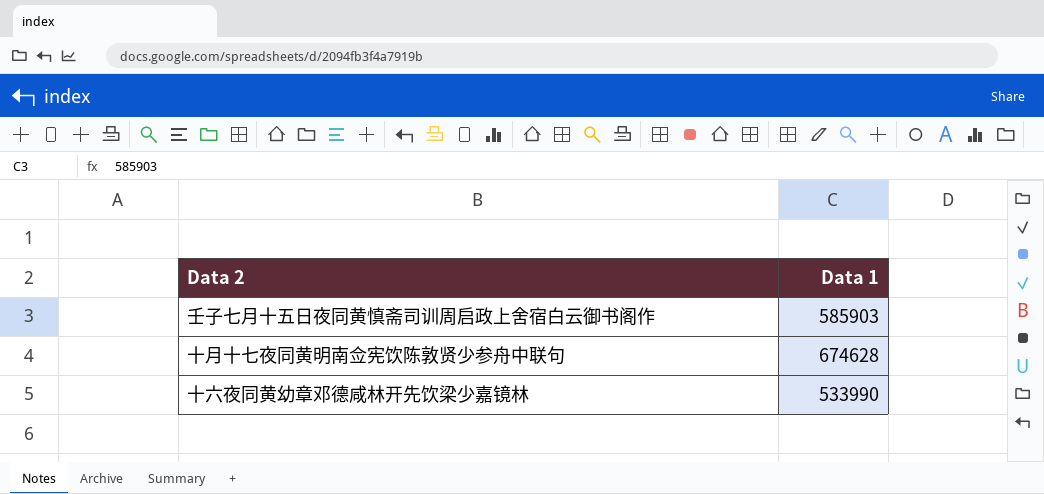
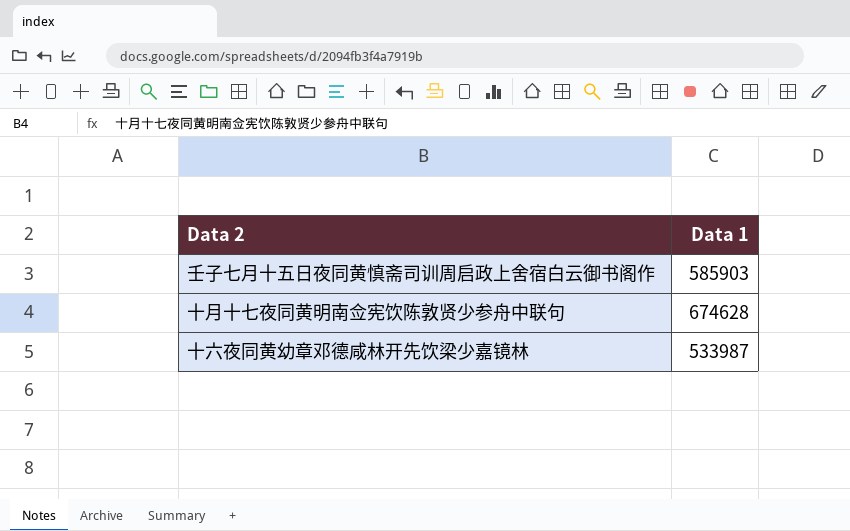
十六夜同黄幼章邓德咸林开先饮梁少嘉镜林 | Data 1: 533990 -> 533987

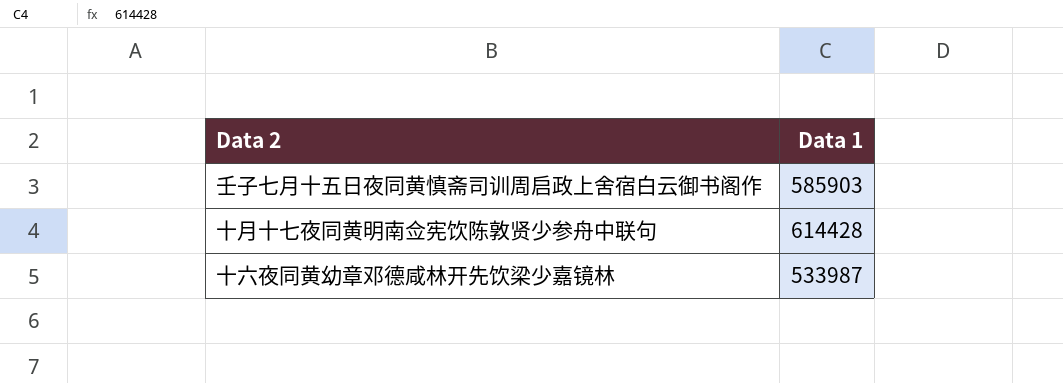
十月十七夜同黄明南佥宪饮陈敦贤少参舟中联句 | Data 1: 674628 -> 614428

